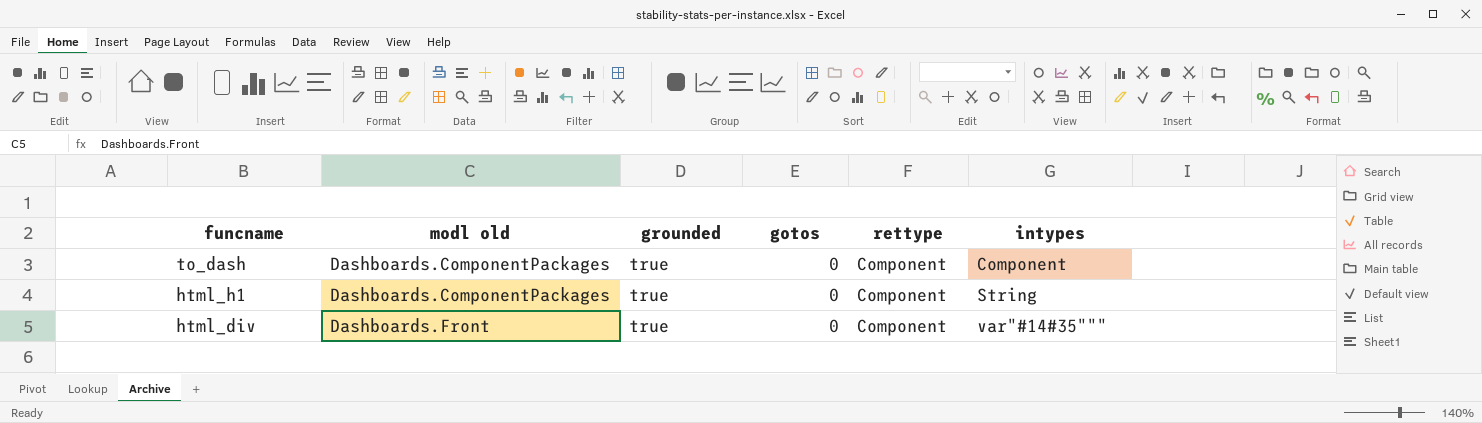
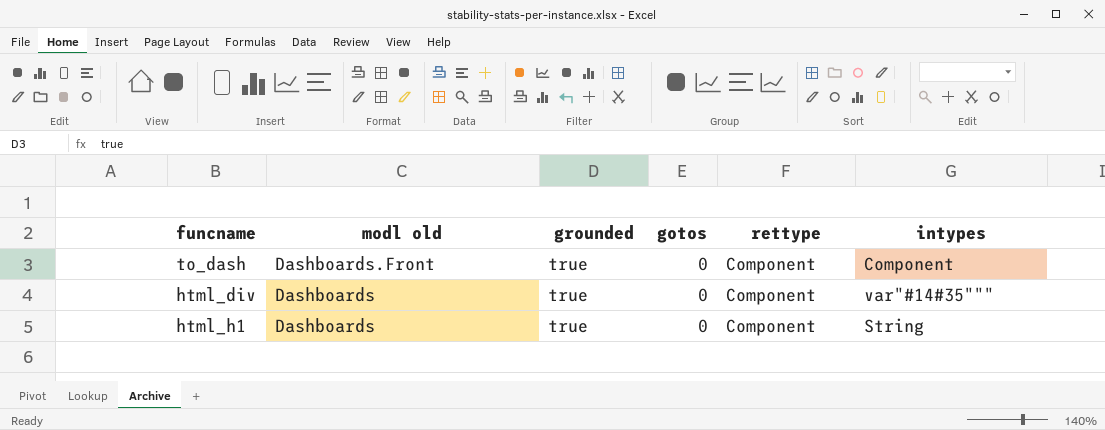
row order: funcname descending -> modl old descending
to_dash | modl old: Dashboards.ComponentPackages -> Dashboards.Front
html_div | modl old: Dashboards.Front -> Dashboards
html_h1 | modl old: Dashboards.ComponentPackages -> Dashboards

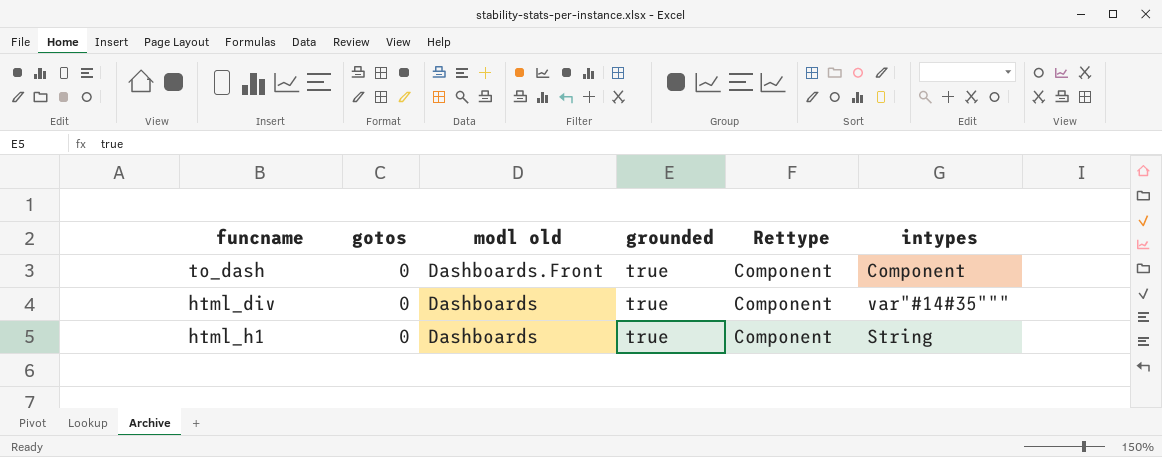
column gotos | position: 4 -> 2
column name: rettype -> Rettype

